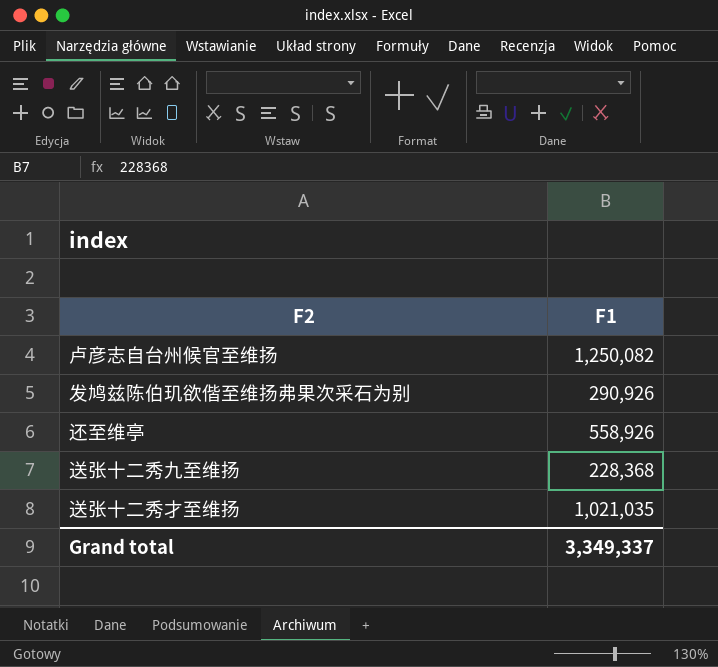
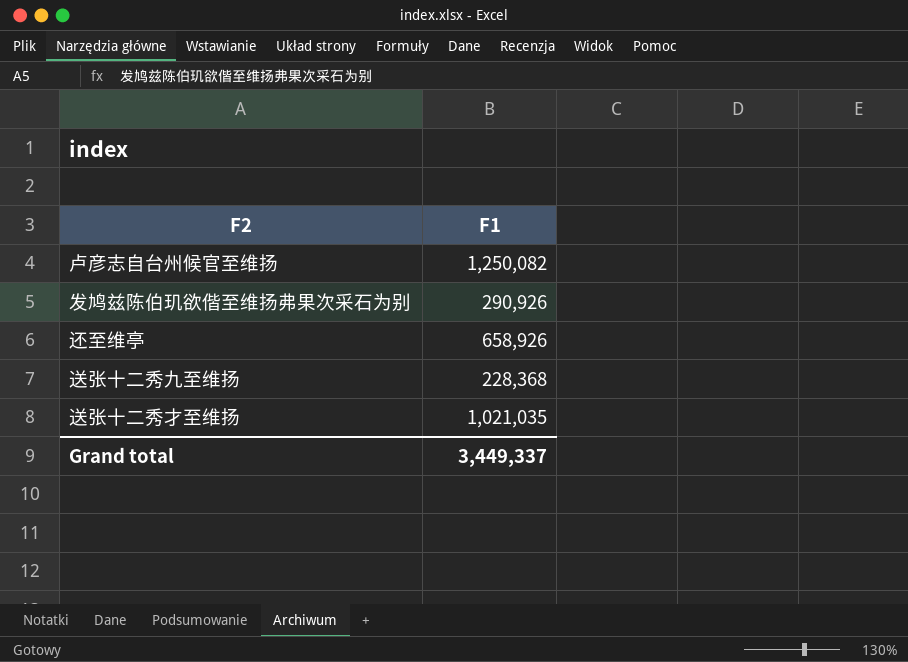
还至维亭 | F1: 558,926 -> 658,926
Grand total | F1: 3,349,337 -> 3,449,337

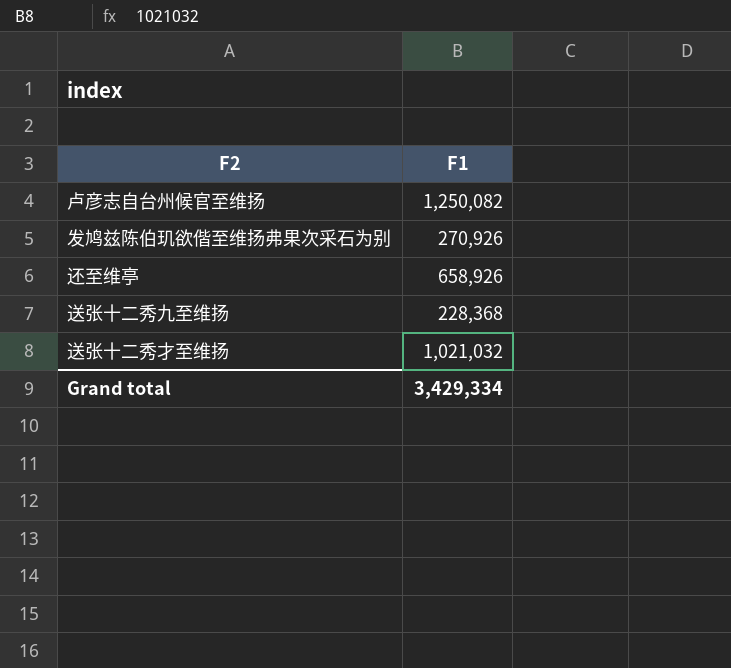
发鸠兹陈伯玑欲偕至维扬弗果次采石为别 | F1: 290,926 -> 270,926
送张十二秀才至维扬 | F1: 1,021,035 -> 1,021,032
Grand total | F1: 3,449,337 -> 3,429,334

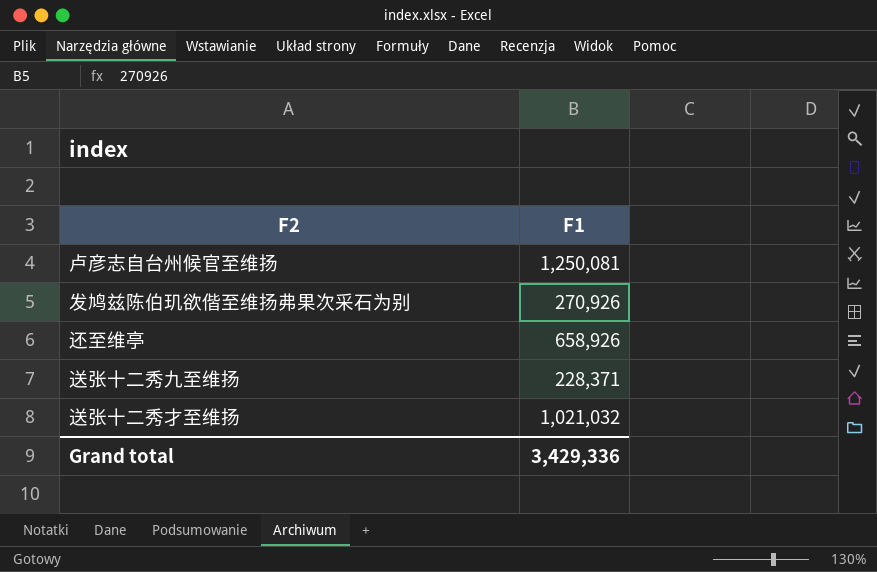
卢彦志自台州候官至维扬 | F1: 1,250,082 -> 1,250,081
送张十二秀九至维扬 | F1: 228,368 -> 228,371
Grand total | F1: 3,429,334 -> 3,429,336

